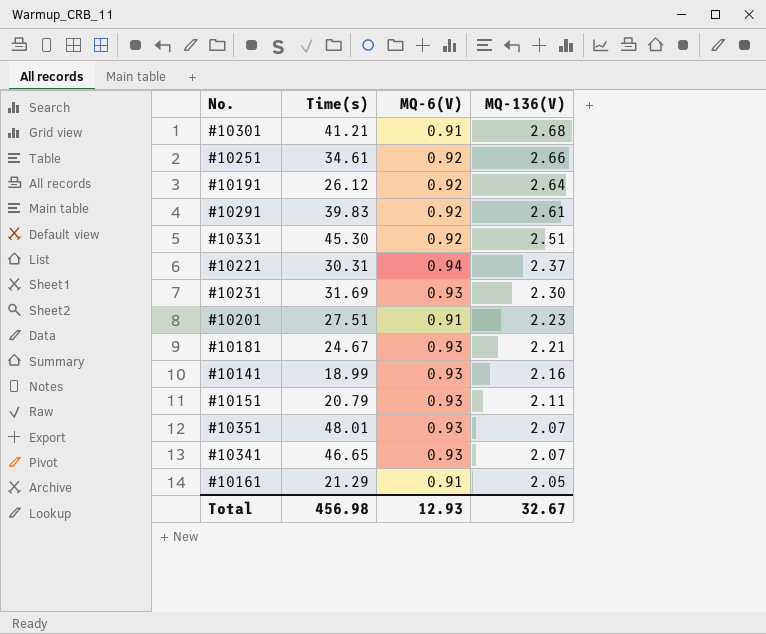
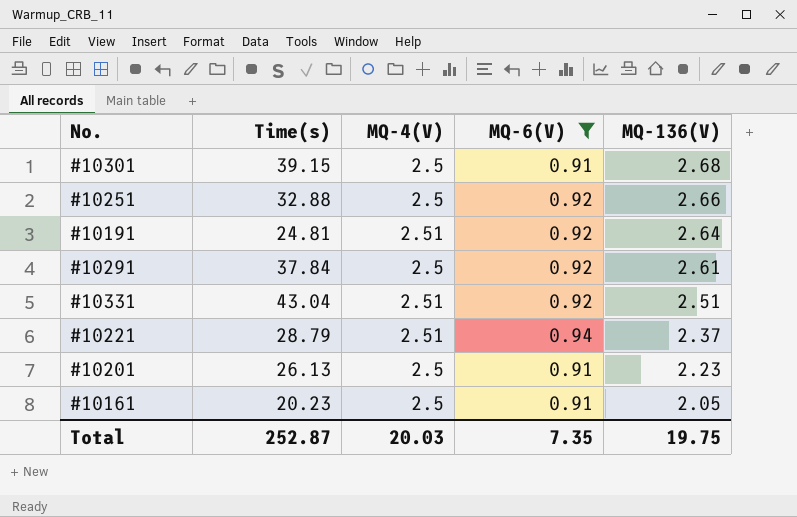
filter: none -> MQ-6(V) != 0.93
column MQ-4(V) | position: none -> 3
#10301 | Time(s): 41.21 -> 39.15
#10251 | Time(s): 34.61 -> 32.88
#10191 | Time(s): 26.12 -> 24.81
#10291 | Time(s): 39.83 -> 37.84
#10331 | Time(s): 45.30 -> 43.04
#10221 | Time(s): 30.31 -> 28.79
#10201 | Time(s): 27.51 -> 26.13
#10161 | Time(s): 21.29 -> 20.23
Total | Time(s): 456.98 -> 252.87
Total | MQ-6(V): 12.93 -> 7.35
Total | MQ-136(V): 32.67 -> 19.75

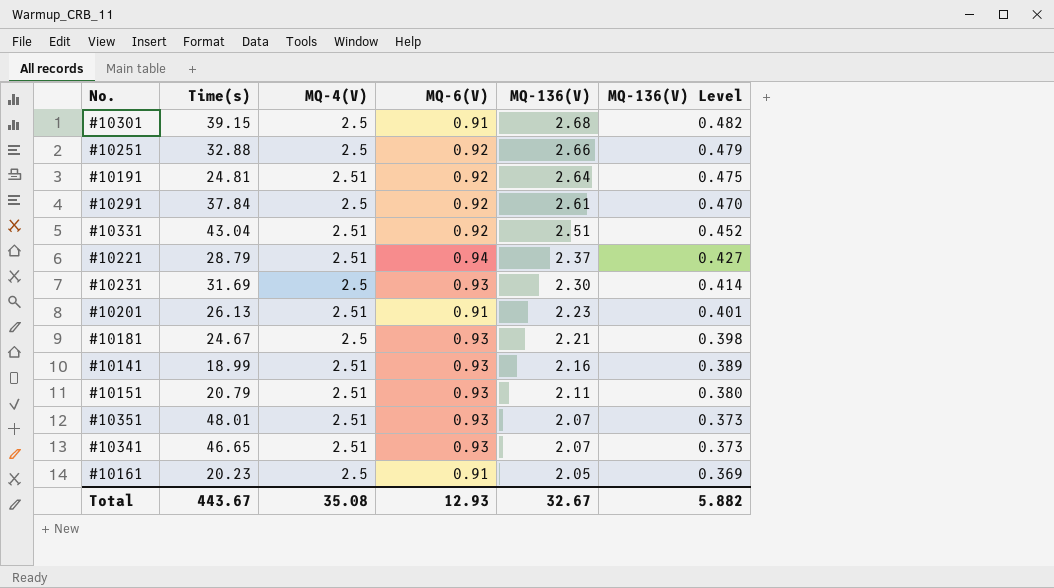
filter: MQ-6(V) != 0.93 -> none
column MQ-136(V) Level | formula: none -> [MQ-136(V)] * 0.18
#10201 | MQ-4(V): 2.5 -> 2.51
Total | Time(s): 252.87 -> 443.67
Total | MQ-4(V): 20.03 -> 35.08
Total | MQ-6(V): 7.35 -> 12.93
Total | MQ-136(V): 19.75 -> 32.67

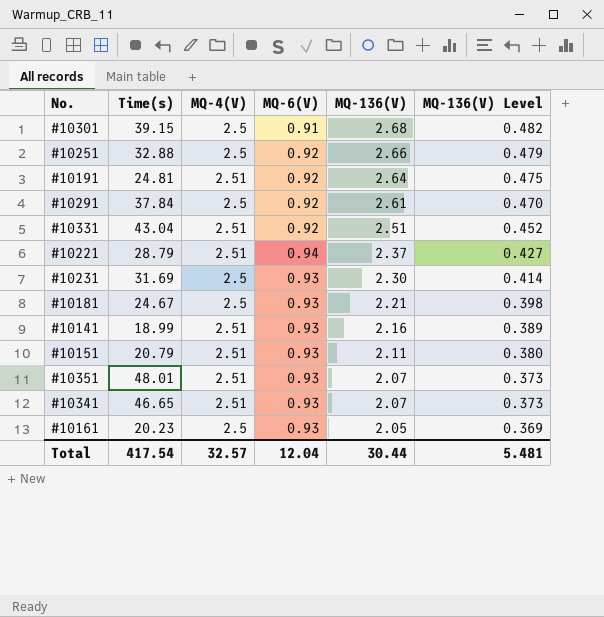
row #10201: 26.13 | 2.51 | 0.91 | 2.23 | 0.401 -> none
#10161 | MQ-6(V): 0.91 -> 0.93
Total | Time(s): 443.67 -> 417.54
Total | MQ-4(V): 35.08 -> 32.57
Total | MQ-6(V): 12.93 -> 12.04
Total | MQ-136(V): 32.67 -> 30.44
Total | MQ-136(V) Level: 5.882 -> 5.481

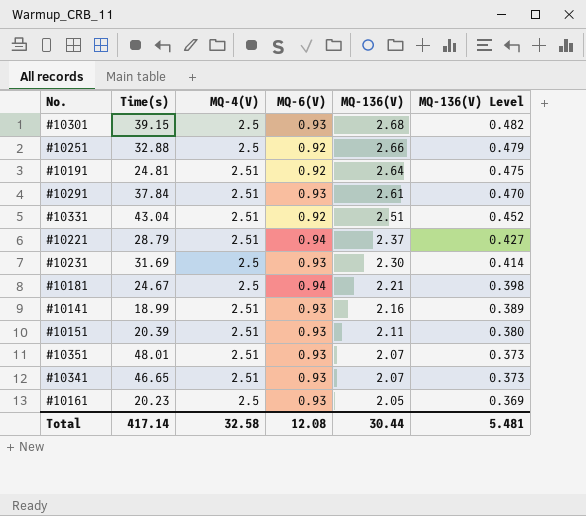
#10301 | MQ-6(V): 0.91 -> 0.93
#10291 | MQ-4(V): 2.5 -> 2.51
#10291 | MQ-6(V): 0.92 -> 0.93
#10181 | MQ-6(V): 0.93 -> 0.94
#10151 | Time(s): 20.79 -> 20.39
Total | Time(s): 417.54 -> 417.14
Total | MQ-4(V): 32.57 -> 32.58
Total | MQ-6(V): 12.04 -> 12.08

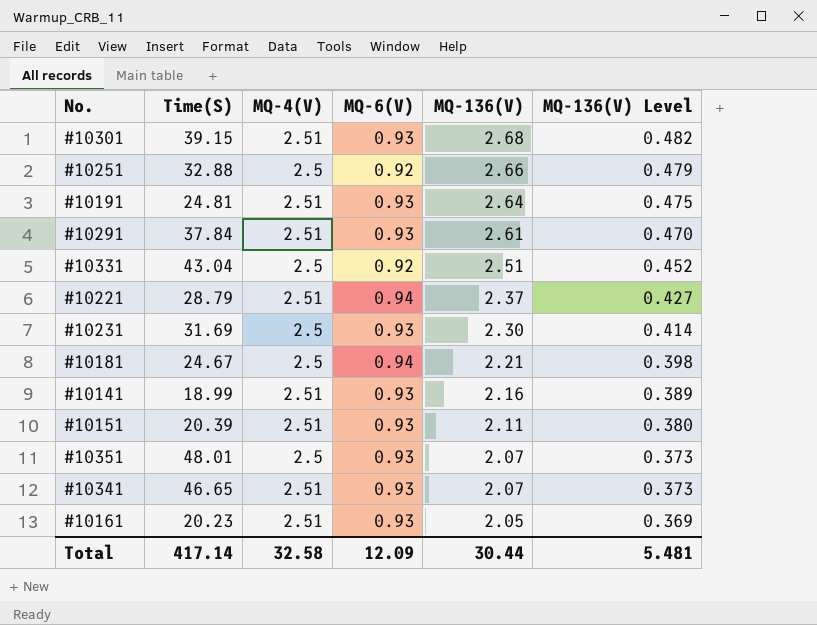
column name: Time(s) -> Time(S)
#10301 | MQ-4(V): 2.5 -> 2.51
#10191 | MQ-6(V): 0.92 -> 0.93
#10331 | MQ-4(V): 2.51 -> 2.5
#10351 | MQ-4(V): 2.51 -> 2.5
#10161 | MQ-4(V): 2.5 -> 2.51
Total | MQ-6(V): 12.08 -> 12.09

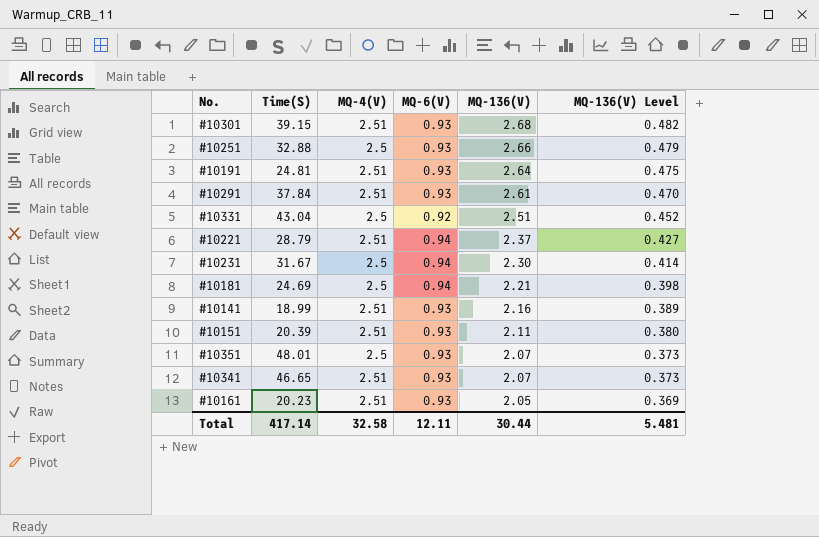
#10251 | MQ-6(V): 0.92 -> 0.93
#10231 | Time(S): 31.69 -> 31.67
#10231 | MQ-6(V): 0.93 -> 0.94
#10181 | Time(S): 24.67 -> 24.69
Total | MQ-6(V): 12.09 -> 12.11

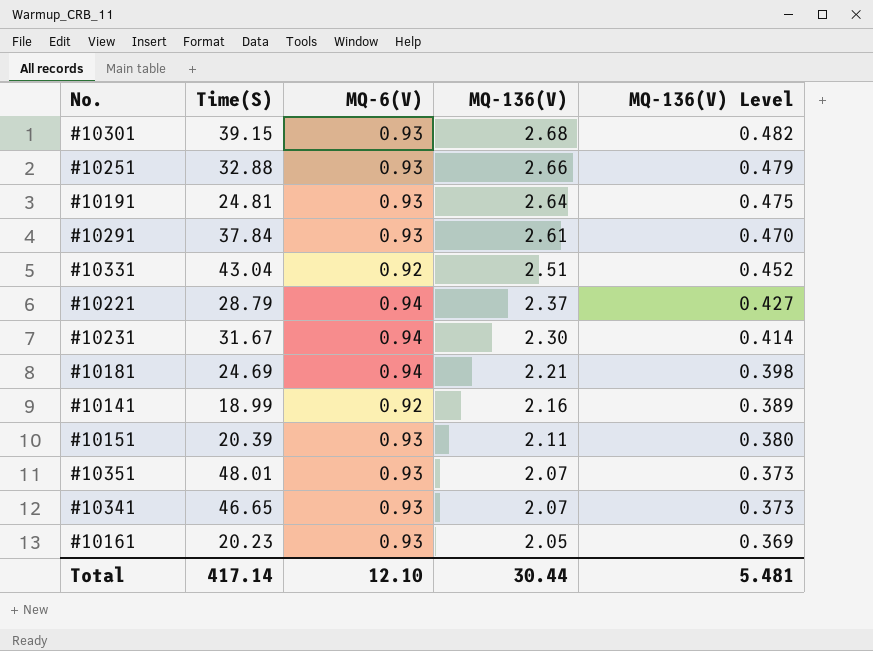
column MQ-4(V) | position: 3 -> none
#10141 | MQ-6(V): 0.93 -> 0.92
Total | MQ-6(V): 12.11 -> 12.10

